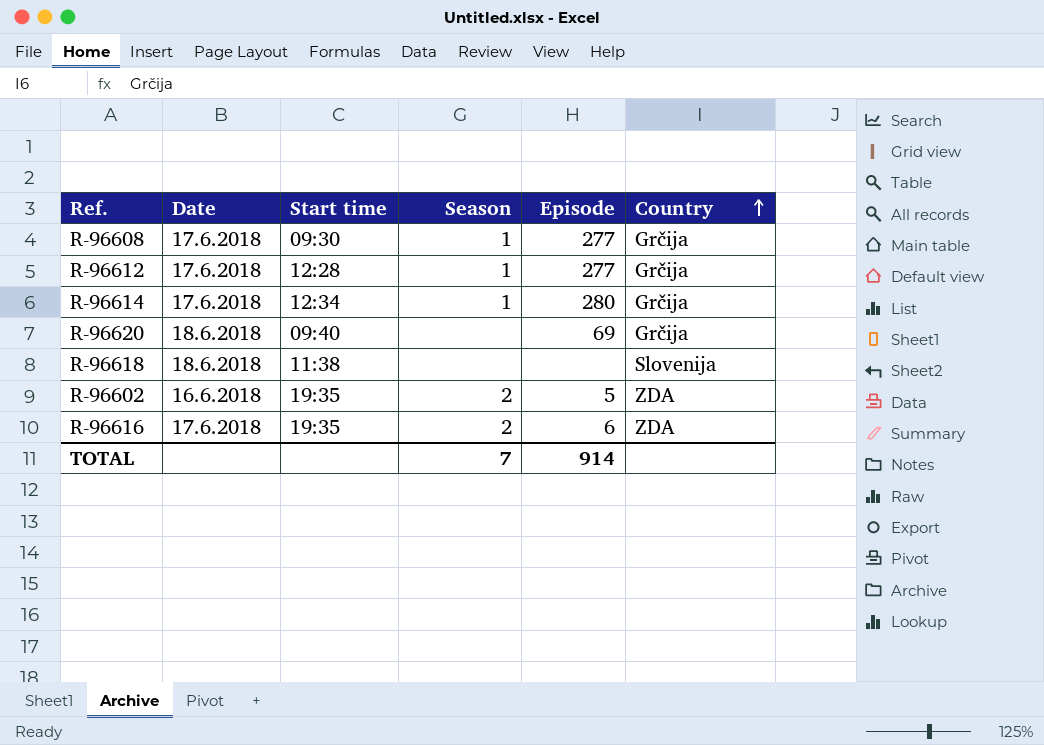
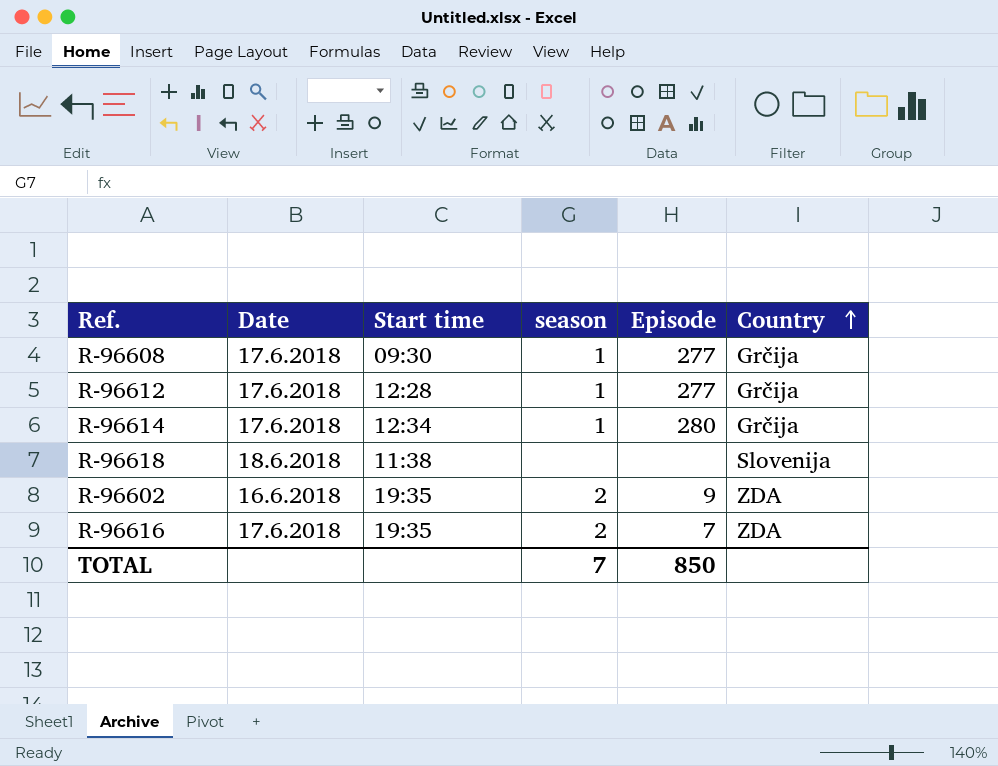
column name: Season -> season
row R-96620: 18.6.2018 | 09:40 | none | 69 | Grčija -> none
R-96602 | Episode: 5 -> 9
R-96616 | Episode: 6 -> 7
TOTAL | Episode: 914 -> 850

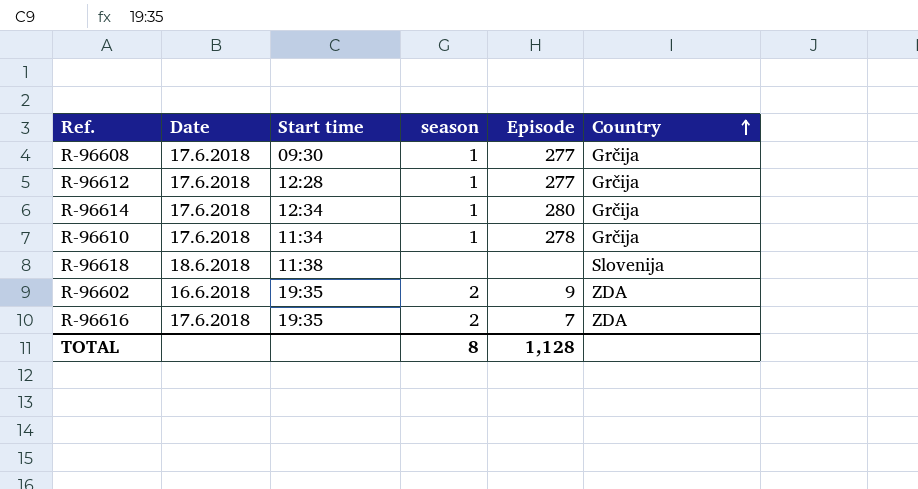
row R-96610: none -> 17.6.2018 | 11:34 | 1 | 278 | Grčija
TOTAL | season: 7 -> 8
TOTAL | Episode: 850 -> 1,128

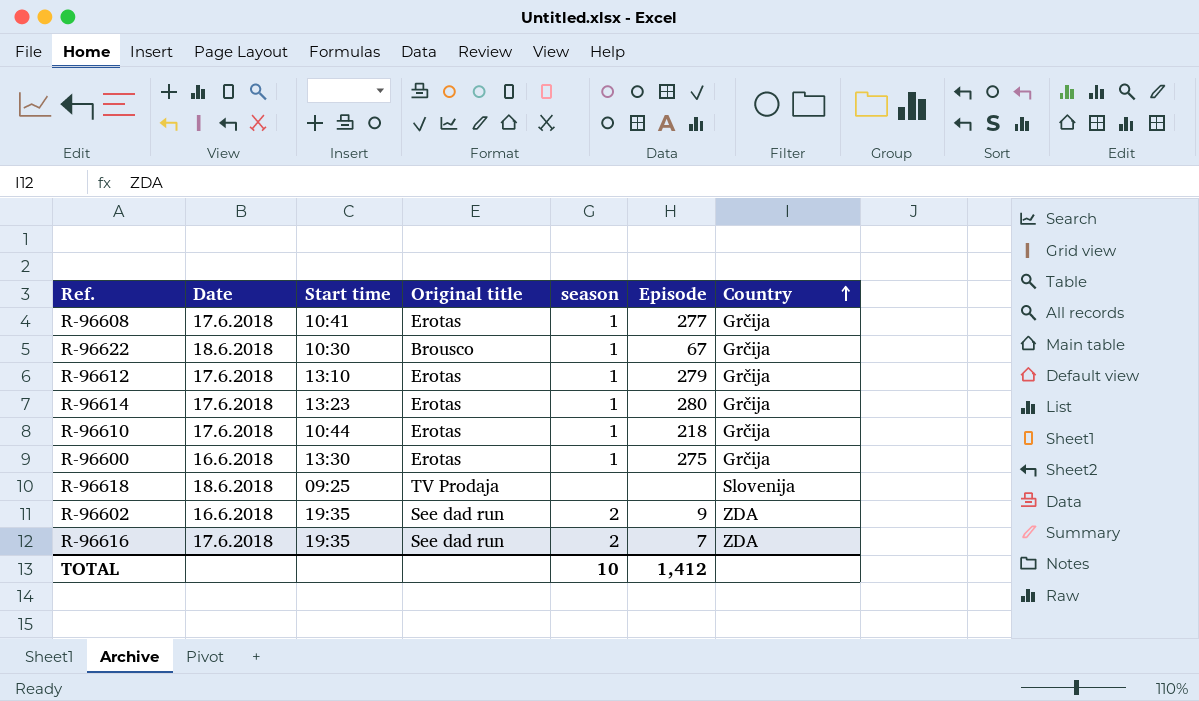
column Original title | position: none -> 4
R-96608 | Start time: 09:30 -> 10:41
row R-96622: none -> 18.6.2018 | 10:30 | Brousco | 1 | 67 | Grčija
R-96612 | Start time: 12:28 -> 13:10
R-96612 | Episode: 277 -> 279
R-96614 | Start time: 12:34 -> 13:23
R-96610 | Start time: 11:34 -> 10:44
R-96610 | Episode: 278 -> 218
row R-96600: none -> 16.6.2018 | 13:30 | Erotas | 1 | 275 | Grčija
R-96618 | Start time: 11:38 -> 09:25
TOTAL | season: 8 -> 10
TOTAL | Episode: 1,128 -> 1,412

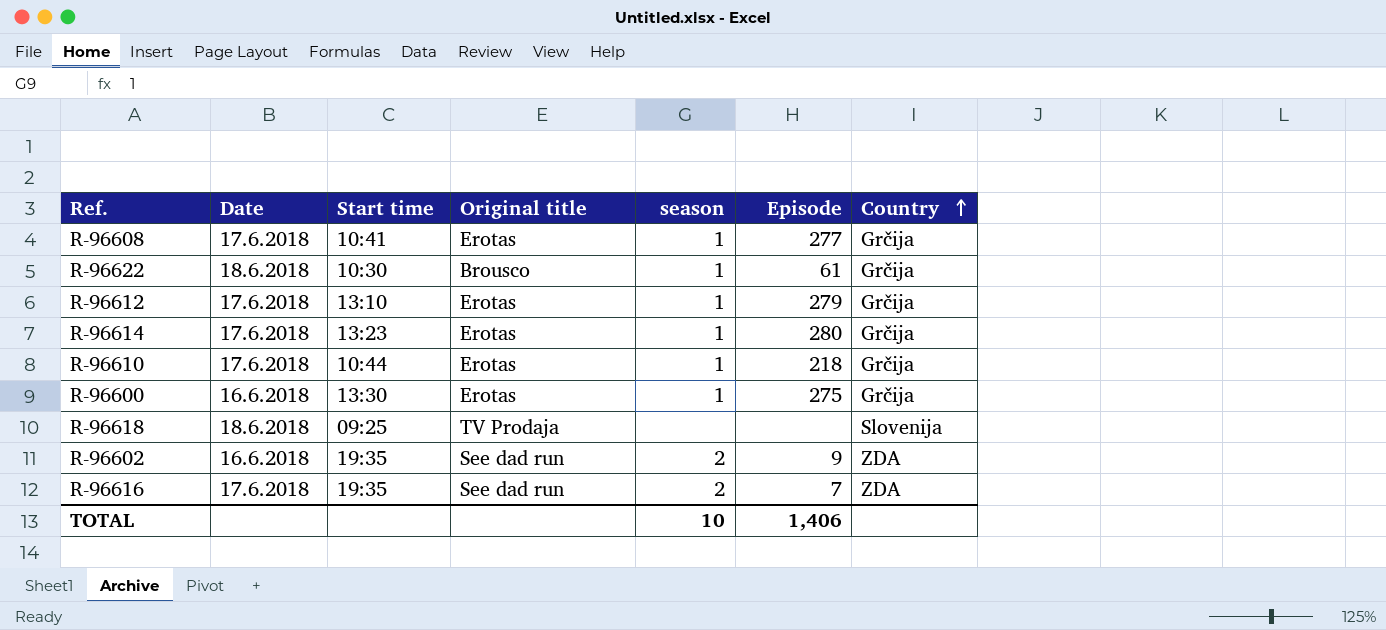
R-96622 | Episode: 67 -> 61
TOTAL | Episode: 1,412 -> 1,406

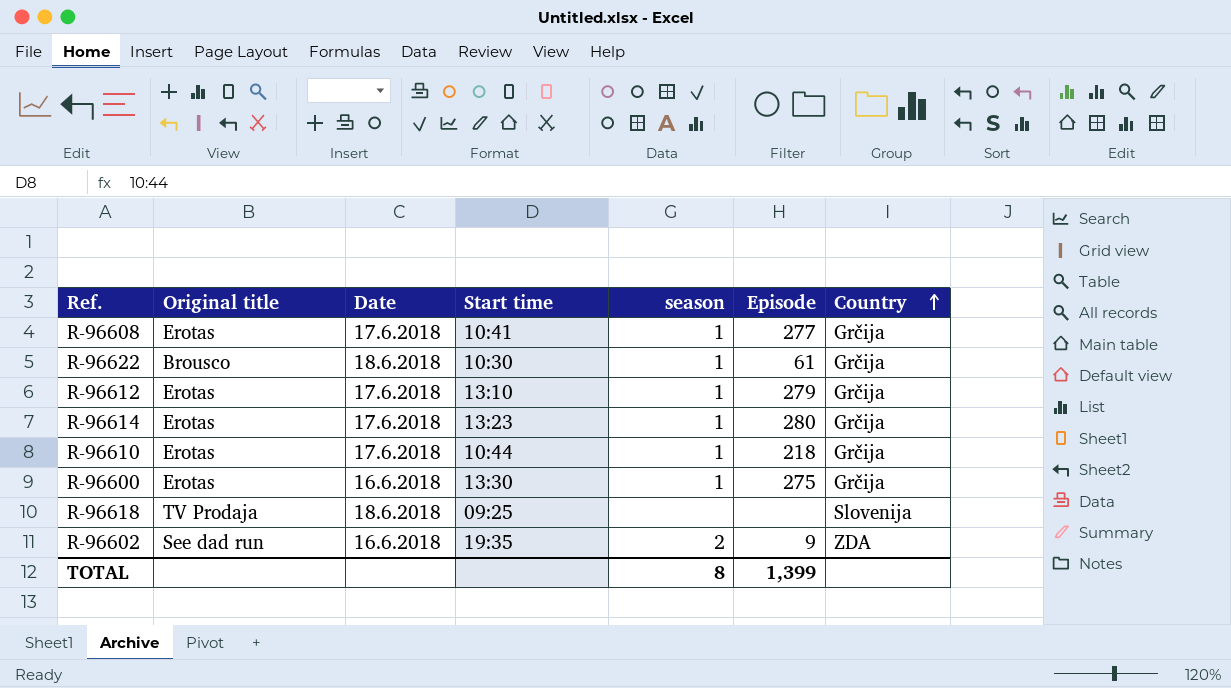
column Original title | position: 4 -> 2
row R-96616: 17.6.2018 | 19:35 | See dad run | 2 | 7 | ZDA -> none
TOTAL | season: 10 -> 8
TOTAL | Episode: 1,406 -> 1,399

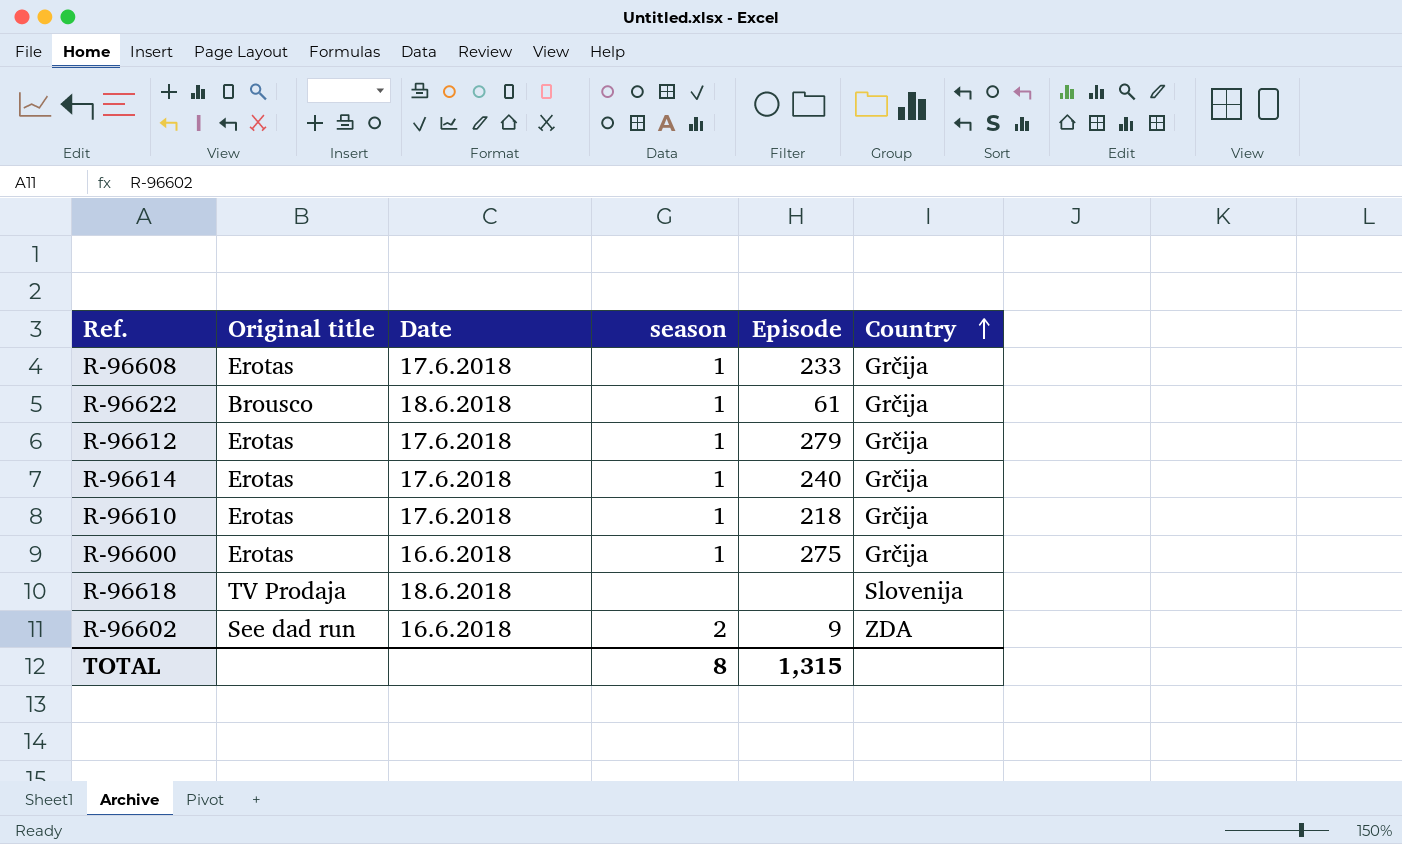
column Start time | position: 4 -> none
R-96608 | Episode: 277 -> 233
R-96614 | Episode: 280 -> 240
TOTAL | Episode: 1,399 -> 1,315

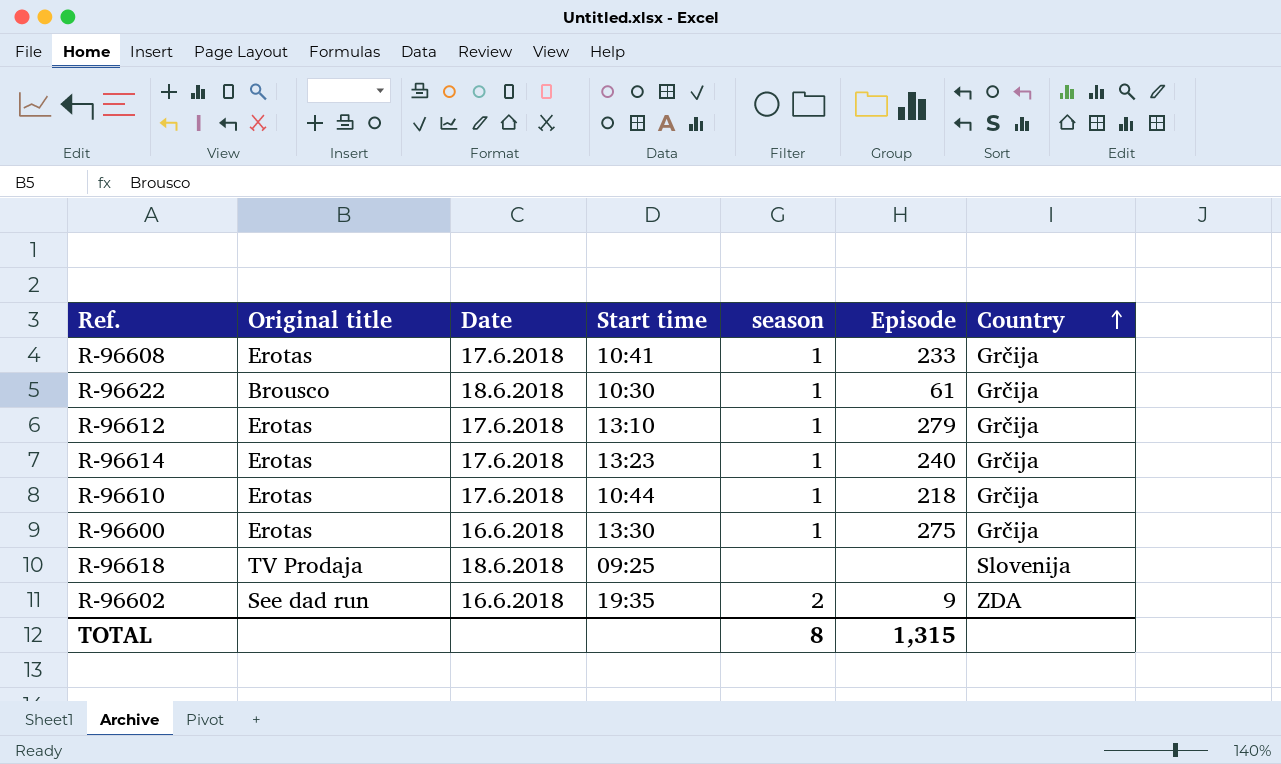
column Start time | position: none -> 4

